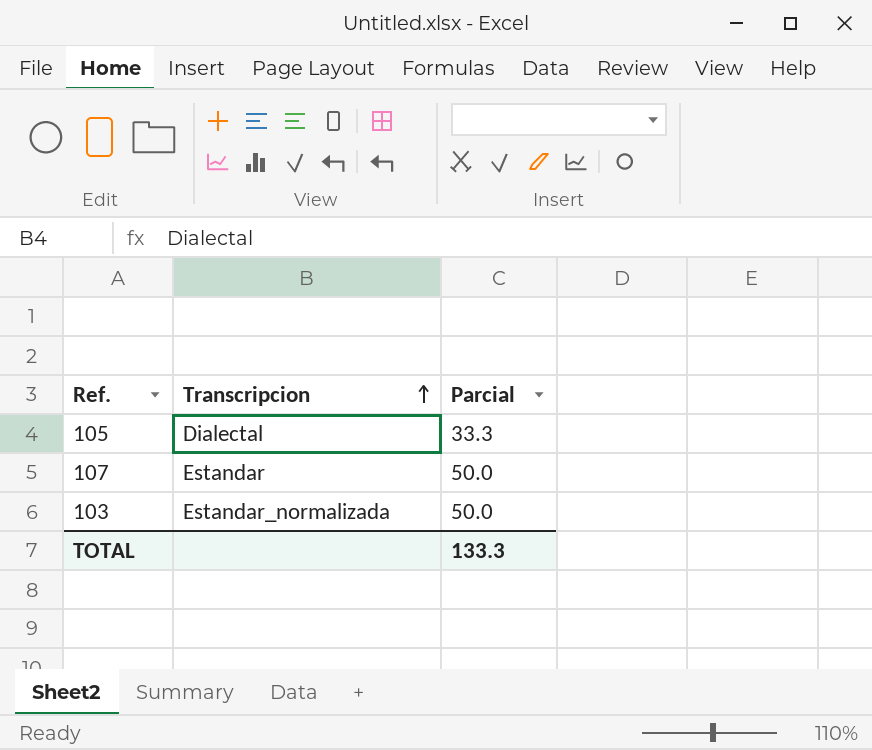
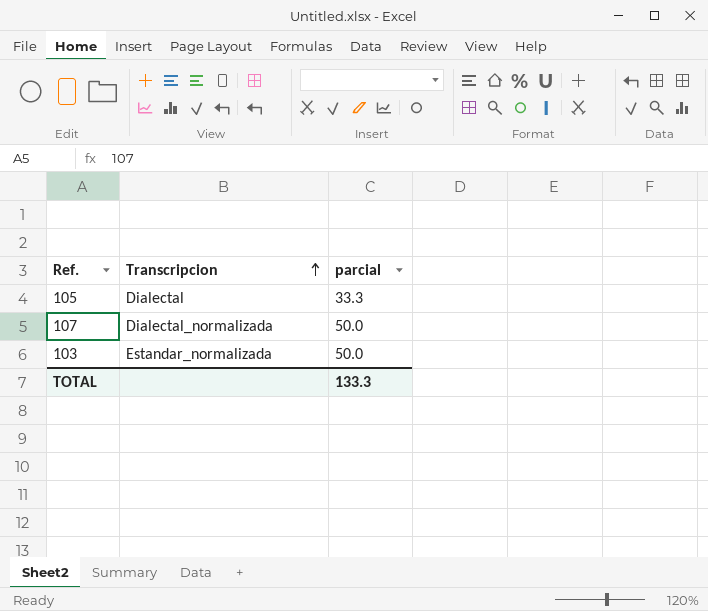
column name: Parcial -> parcial
107 | Transcripcion: Estandar -> Dialectal_normalizada

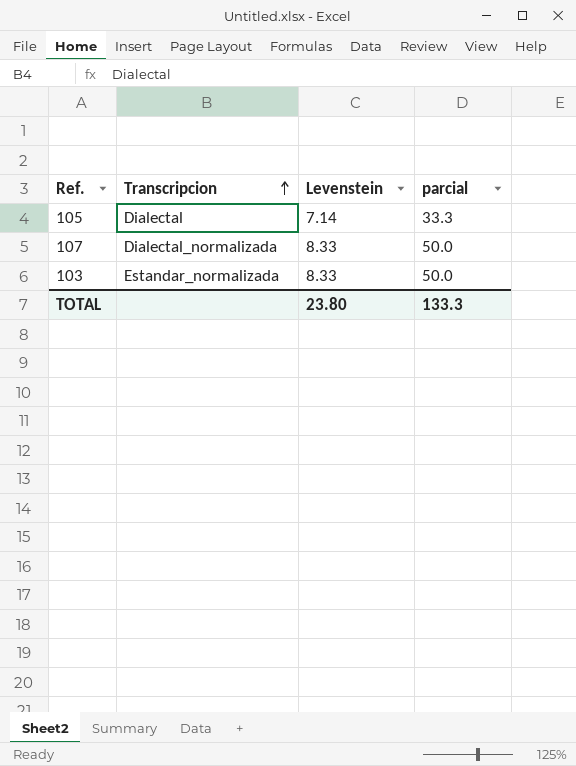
column Levenstein | position: none -> 3

